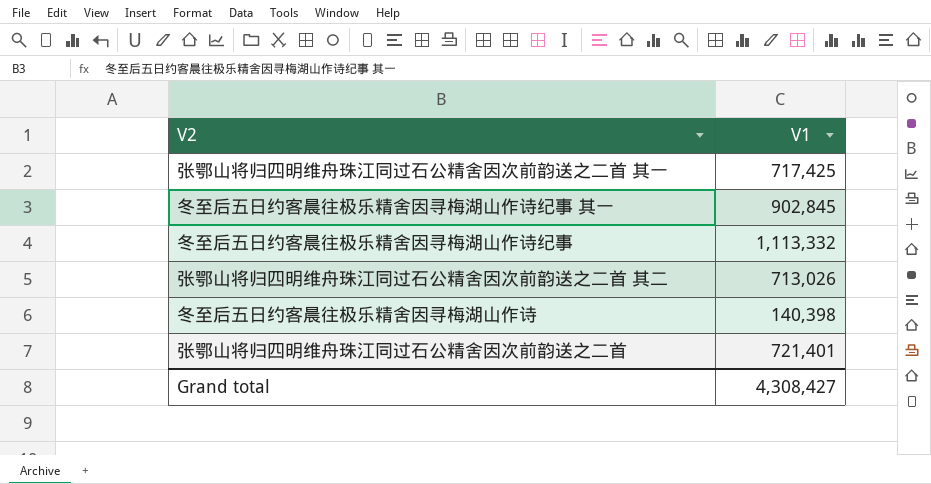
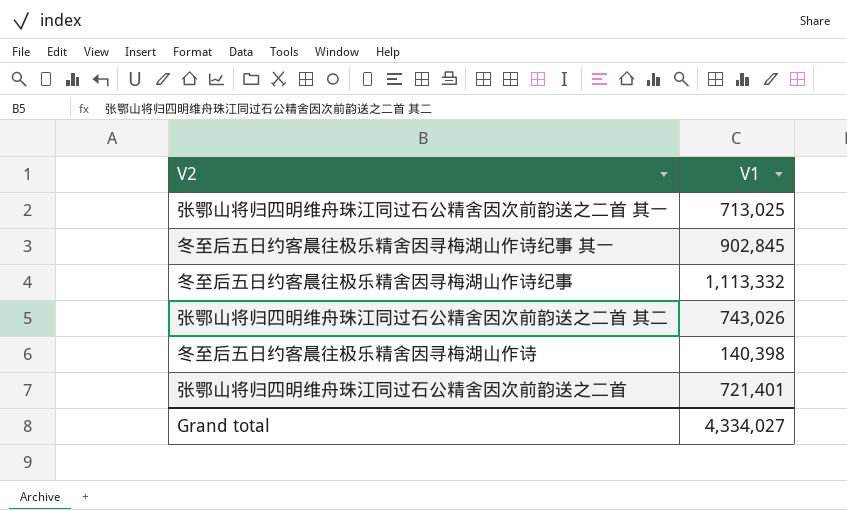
张鄂山将归四明维舟珠江同过石公精舍因次前韵送之二首 其一 | V1: 717,425 -> 713,025
张鄂山将归四明维舟珠江同过石公精舍因次前韵送之二首 其二 | V1: 713,026 -> 743,026
Grand total | V1: 4,308,427 -> 4,334,027

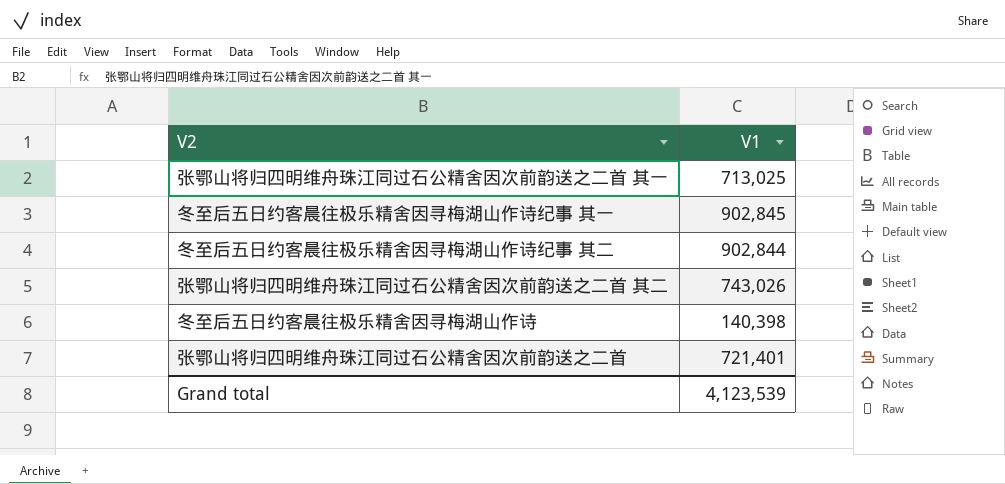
row 冬至后五日约客晨往极乐精舍因寻梅湖山作诗纪事: 1,113,332 -> none
row 冬至后五日约客晨往极乐精舍因寻梅湖山作诗纪事 其二: none -> 902,844
Grand total | V1: 4,334,027 -> 4,123,539

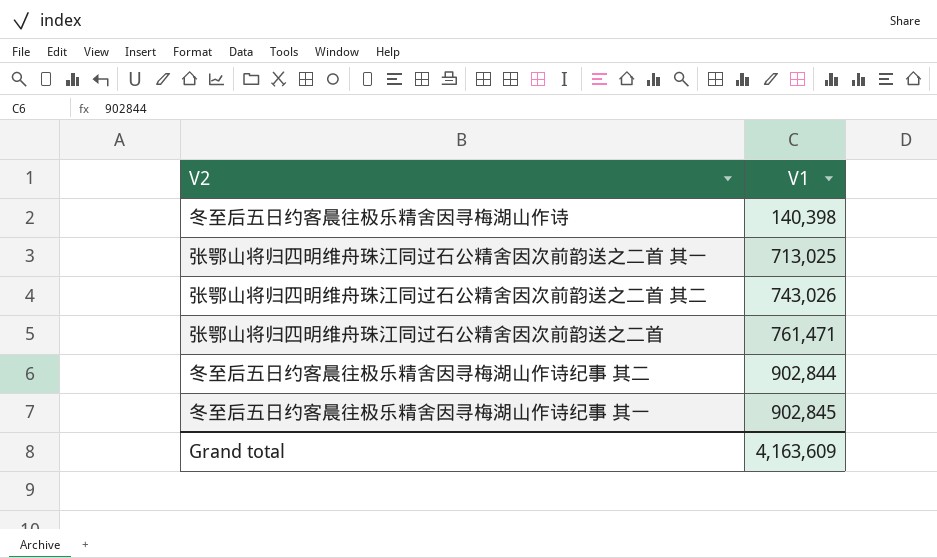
row order: none -> V1 ascending
张鄂山将归四明维舟珠江同过石公精舍因次前韵送之二首 | V1: 721,401 -> 761,471
Grand total | V1: 4,123,539 -> 4,163,609

